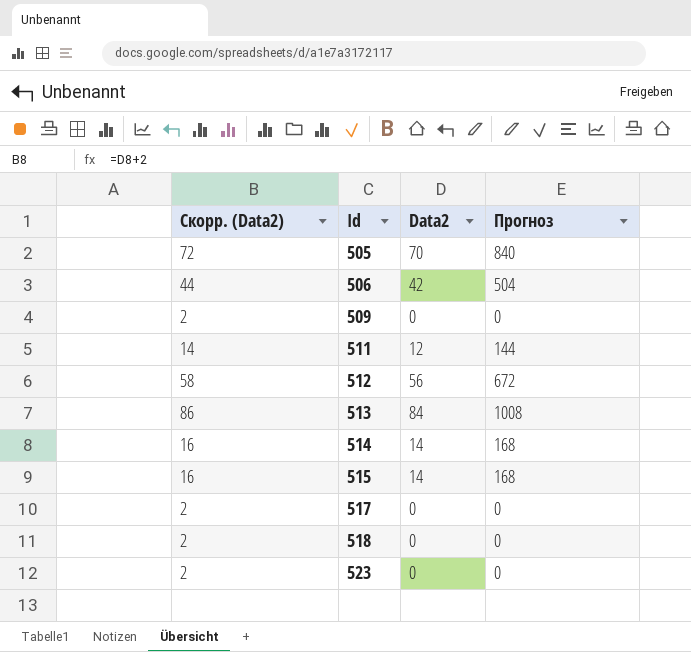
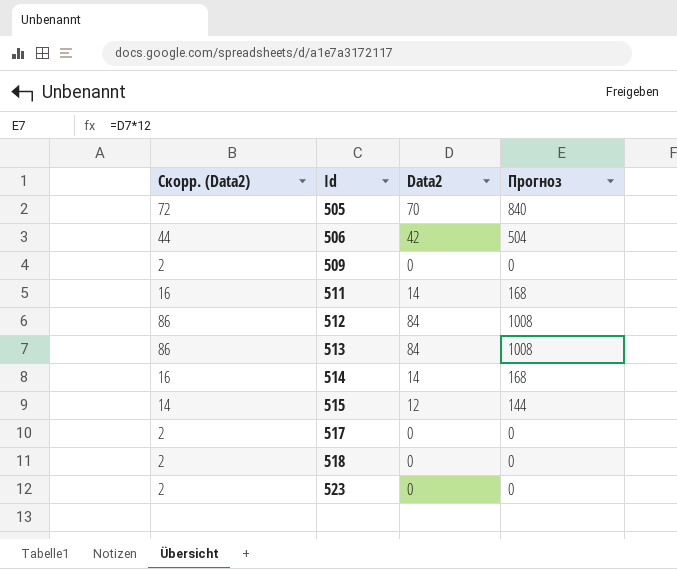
511 | Скорр. (Data2): 14 -> 16
511 | Data2: 12 -> 14
511 | Прогноз: 144 -> 168
512 | Скорр. (Data2): 58 -> 86
512 | Data2: 56 -> 84
512 | Прогноз: 672 -> 1008
515 | Скорр. (Data2): 16 -> 14
515 | Data2: 14 -> 12
515 | Прогноз: 168 -> 144

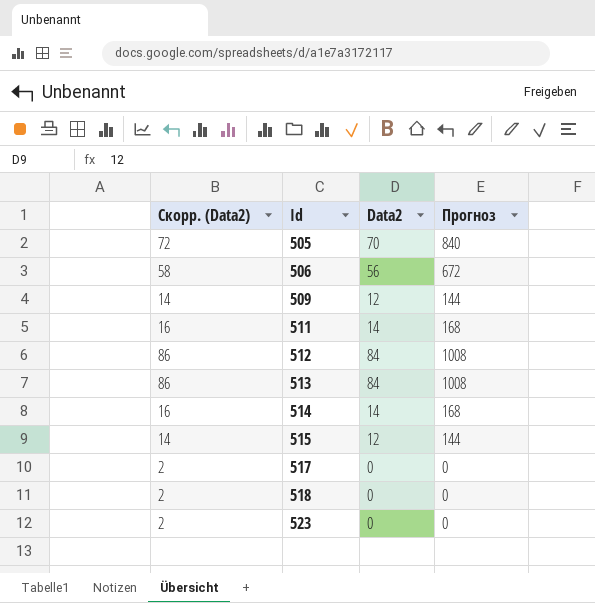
506 | Скорр. (Data2): 44 -> 58
506 | Data2: 42 -> 56
506 | Прогноз: 504 -> 672
509 | Скорр. (Data2): 2 -> 14
509 | Data2: 0 -> 12
509 | Прогноз: 0 -> 144

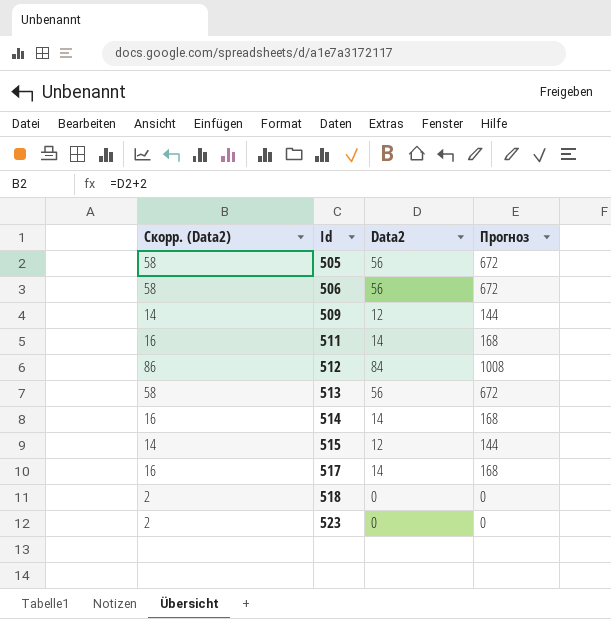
505 | Скорр. (Data2): 72 -> 58
505 | Data2: 70 -> 56
505 | Прогноз: 840 -> 672
513 | Скорр. (Data2): 86 -> 58
513 | Data2: 84 -> 56
513 | Прогноз: 1008 -> 672
517 | Скорр. (Data2): 2 -> 16
517 | Data2: 0 -> 14
517 | Прогноз: 0 -> 168

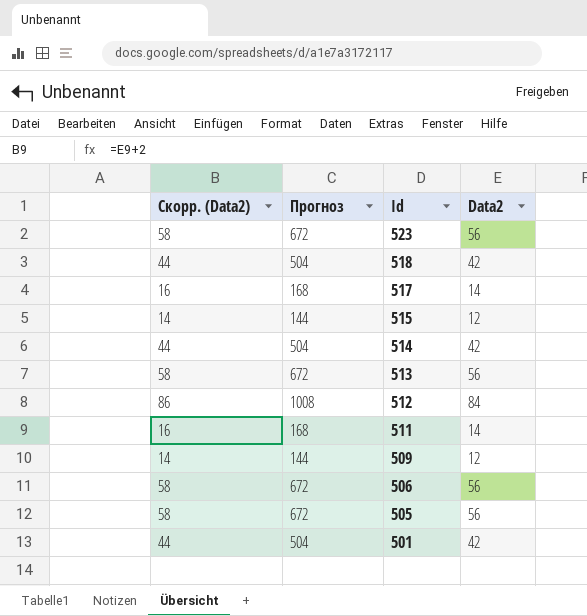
row order: Id ascending -> Id descending
column Прогноз | position: 4 -> 2
523 | Скорр. (Data2): 2 -> 58
523 | Прогноз: 0 -> 672
523 | Data2: 0 -> 56
518 | Скорр. (Data2): 2 -> 44
518 | Прогноз: 0 -> 504
518 | Data2: 0 -> 42
514 | Скорр. (Data2): 16 -> 44
514 | Прогноз: 168 -> 504
514 | Data2: 14 -> 42
row 501: none -> 44 | 504 | 42

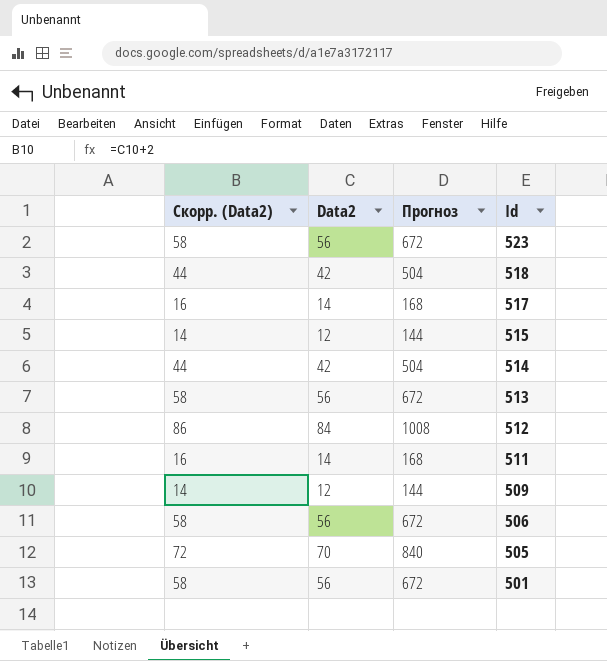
column Data2 | position: 4 -> 2
505 | Скорр. (Data2): 58 -> 72
505 | Data2: 56 -> 70
505 | Прогноз: 672 -> 840
501 | Скорр. (Data2): 44 -> 58
501 | Data2: 42 -> 56
501 | Прогноз: 504 -> 672

